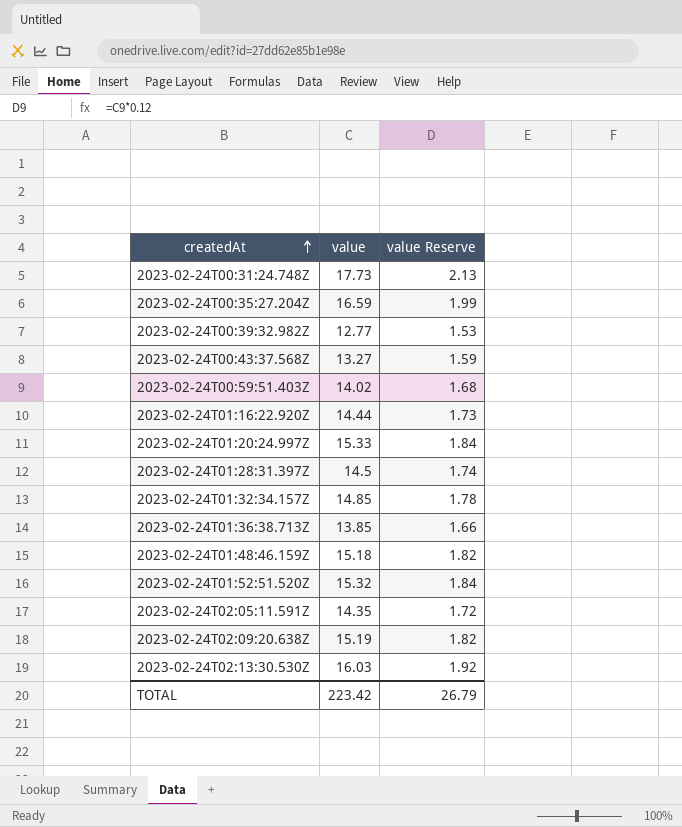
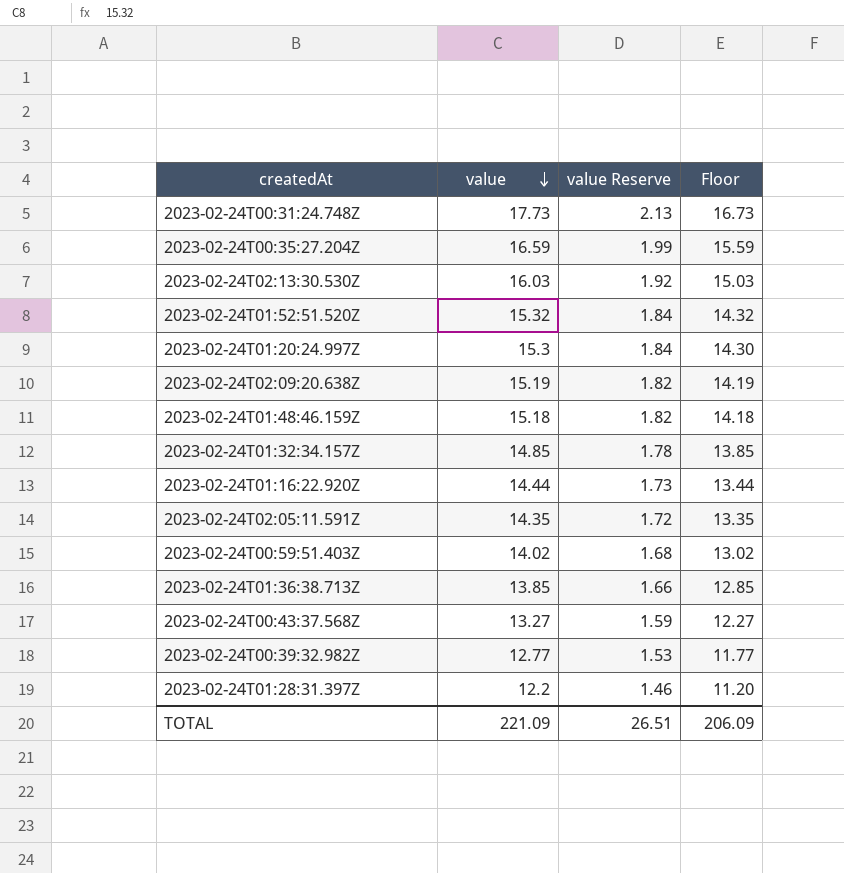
row order: createdAt ascending -> value descending
column Floor | formula: none -> [value] - 1
2023-02-24T01:20:24.997Z | value: 15.33 -> 15.3
2023-02-24T01:28:31.397Z | value: 14.5 -> 12.2
2023-02-24T01:28:31.397Z | value Reserve: 1.74 -> 1.46
TOTAL | value: 223.42 -> 221.09
TOTAL | value Reserve: 26.79 -> 26.51

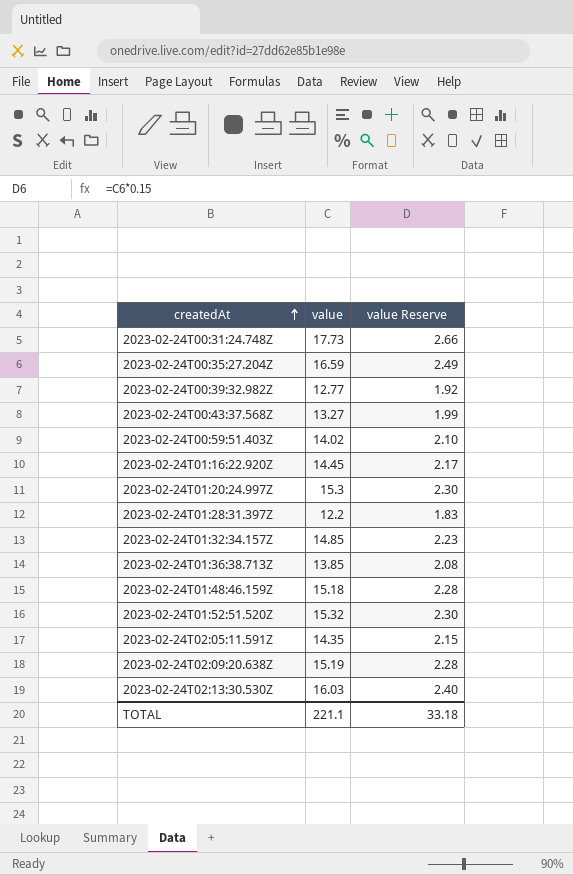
row order: value descending -> createdAt ascending
column Floor | formula: [value] - 1 -> none
column value Reserve | formula: [value] * 0.12 -> [value] * 0.15
2023-02-24T01:16:22.920Z | value: 14.44 -> 14.45
TOTAL | value: 221.09 -> 221.1
TOTAL | value Reserve: 26.51 -> 33.18

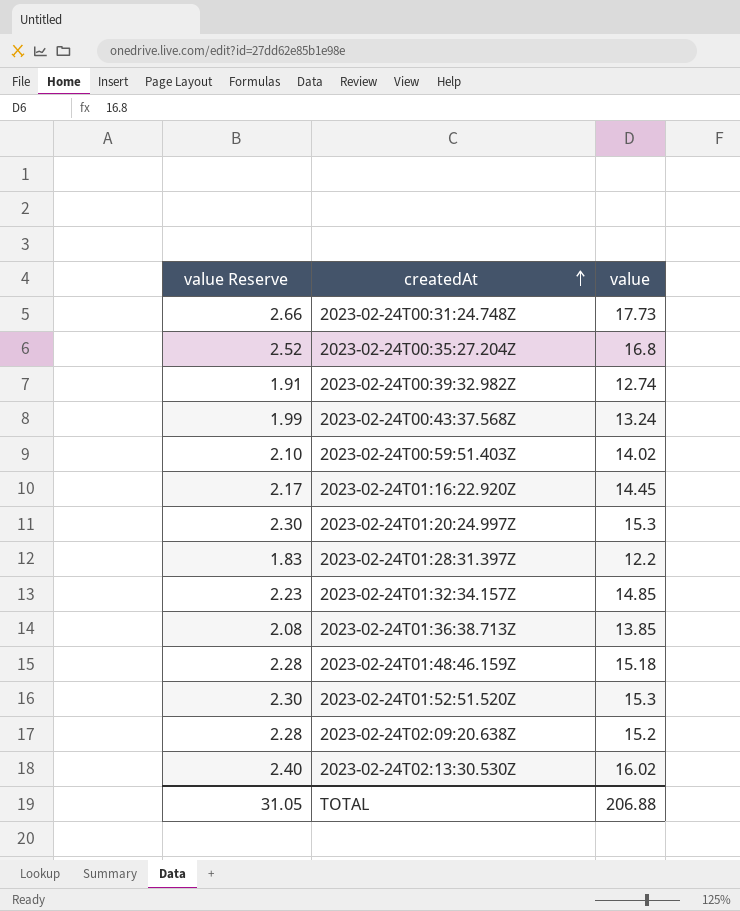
column value Reserve | position: 3 -> 1
row 2023-02-24T02:05:11.591Z: 14.35 | 2.15 -> none
2023-02-24T00:35:27.204Z | value Reserve: 2.49 -> 2.52
2023-02-24T00:35:27.204Z | value: 16.59 -> 16.8
2023-02-24T00:39:32.982Z | value Reserve: 1.92 -> 1.91
2023-02-24T00:39:32.982Z | value: 12.77 -> 12.74
2023-02-24T00:43:37.568Z | value: 13.27 -> 13.24
2023-02-24T01:52:51.520Z | value: 15.32 -> 15.3
2023-02-24T02:09:20.638Z | value: 15.19 -> 15.2
2023-02-24T02:13:30.530Z | value: 16.03 -> 16.02
TOTAL | value Reserve: 33.18 -> 31.05
TOTAL | value: 221.1 -> 206.88

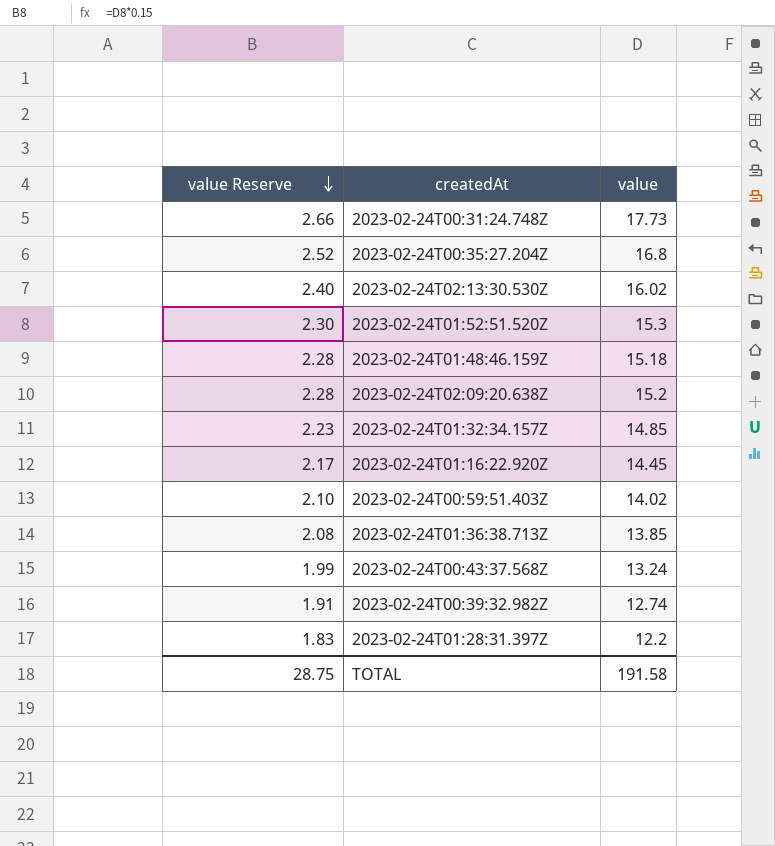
row order: createdAt ascending -> value Reserve descending
row 2023-02-24T01:20:24.997Z: 2.30 | 15.3 -> none
TOTAL | value Reserve: 31.05 -> 28.75
TOTAL | value: 206.88 -> 191.58

